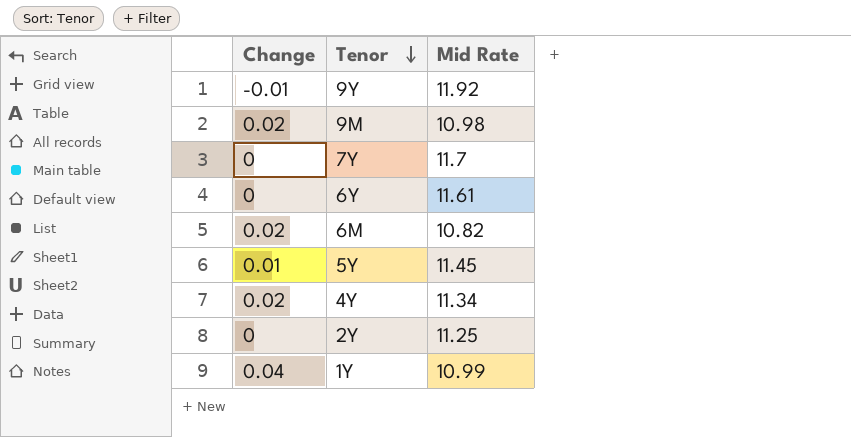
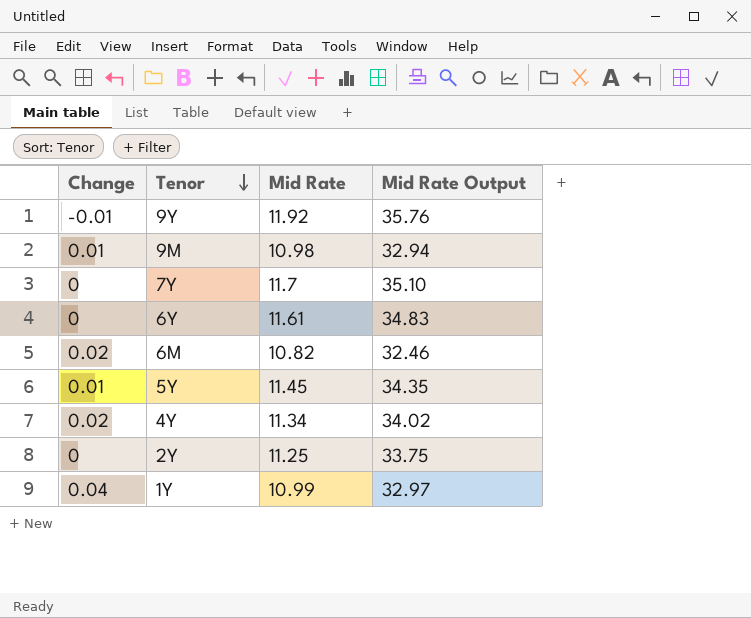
column Mid Rate Output | formula: none -> [Mid Rate] * 3
9M | Change: 0.02 -> 0.01

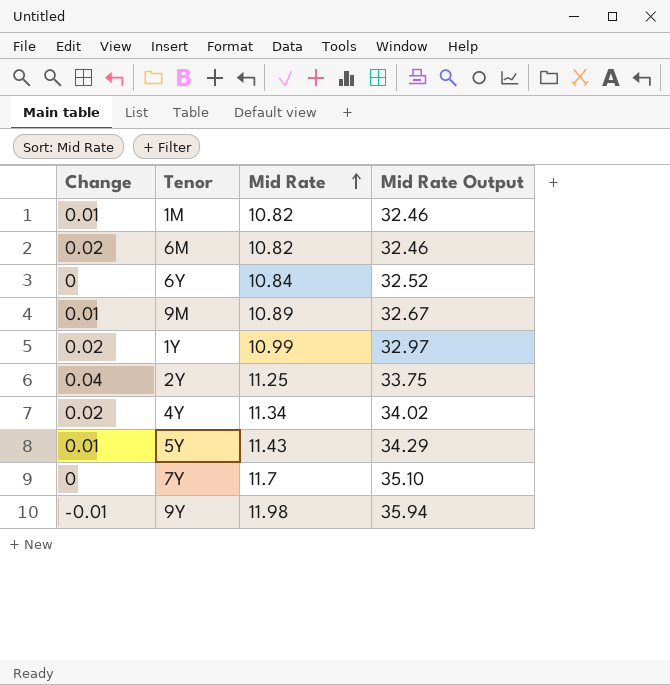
row order: Tenor descending -> Mid Rate ascending
row 1M: none -> 0.01 | 10.82 | 32.46
6Y | Mid Rate: 11.61 -> 10.84
6Y | Mid Rate Output: 34.83 -> 32.52
9M | Mid Rate: 10.98 -> 10.89
9M | Mid Rate Output: 32.94 -> 32.67
1Y | Change: 0.04 -> 0.02
2Y | Change: 0 -> 0.04
5Y | Mid Rate: 11.45 -> 11.43
5Y | Mid Rate Output: 34.35 -> 34.29
9Y | Mid Rate: 11.92 -> 11.98
9Y | Mid Rate Output: 35.76 -> 35.94

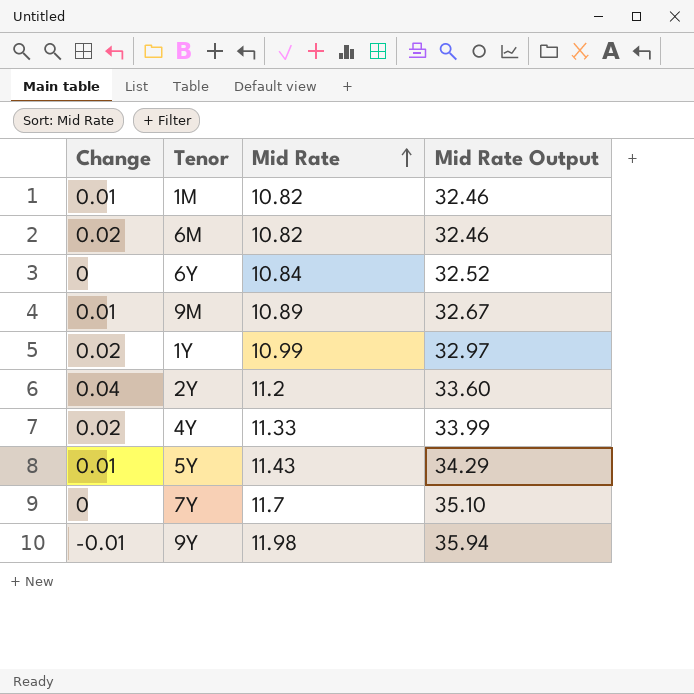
2Y | Mid Rate: 11.25 -> 11.2
2Y | Mid Rate Output: 33.75 -> 33.60
4Y | Mid Rate: 11.34 -> 11.33
4Y | Mid Rate Output: 34.02 -> 33.99

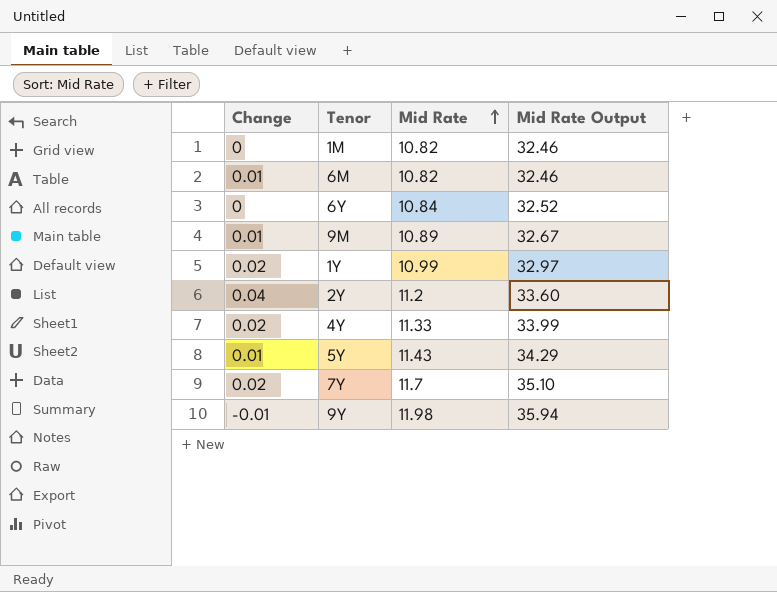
1M | Change: 0.01 -> 0
6M | Change: 0.02 -> 0.01
7Y | Change: 0 -> 0.02

